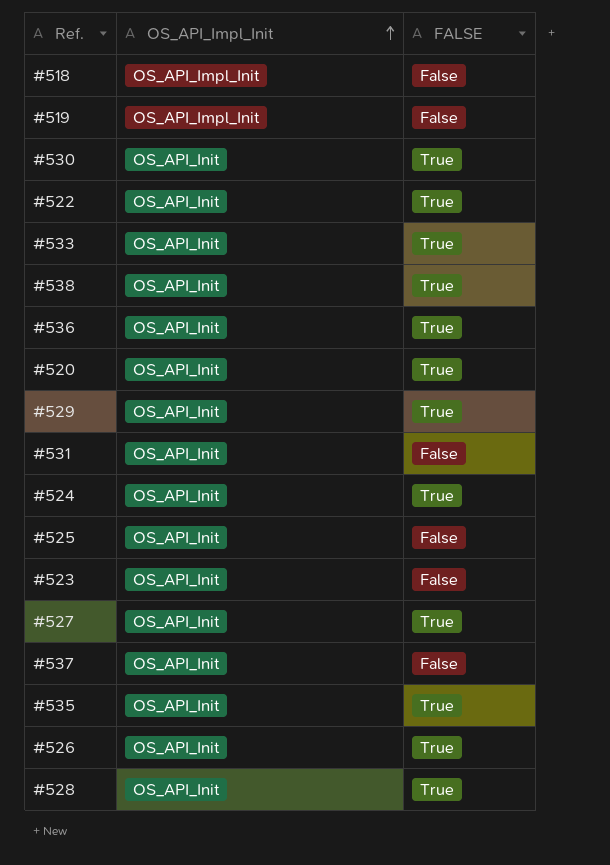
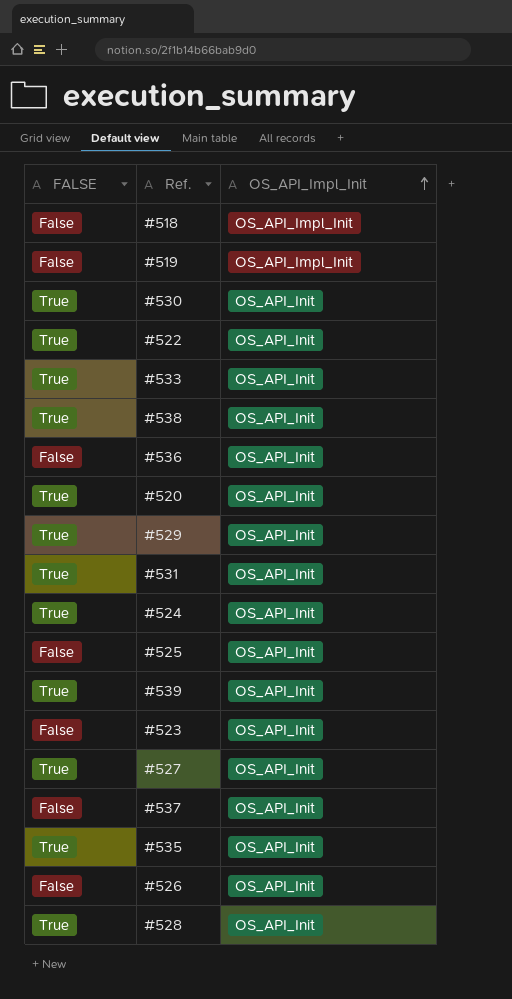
column FALSE | position: 3 -> 1
#536 | FALSE: True -> False
#531 | FALSE: False -> True
row #539: none -> True | OS_API_Init
#526 | FALSE: True -> False

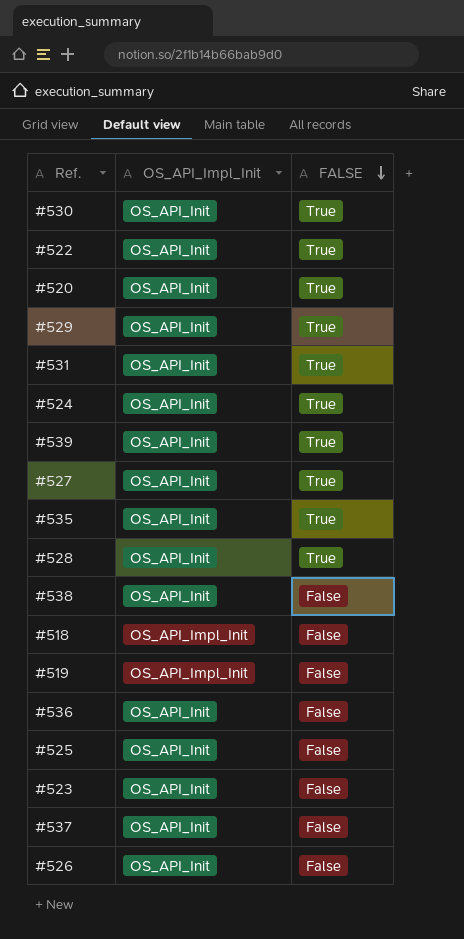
row order: OS_API_Impl_Init ascending -> FALSE descending
column FALSE | position: 1 -> 3
row #533: True | OS_API_Init -> none
#538 | FALSE: True -> False

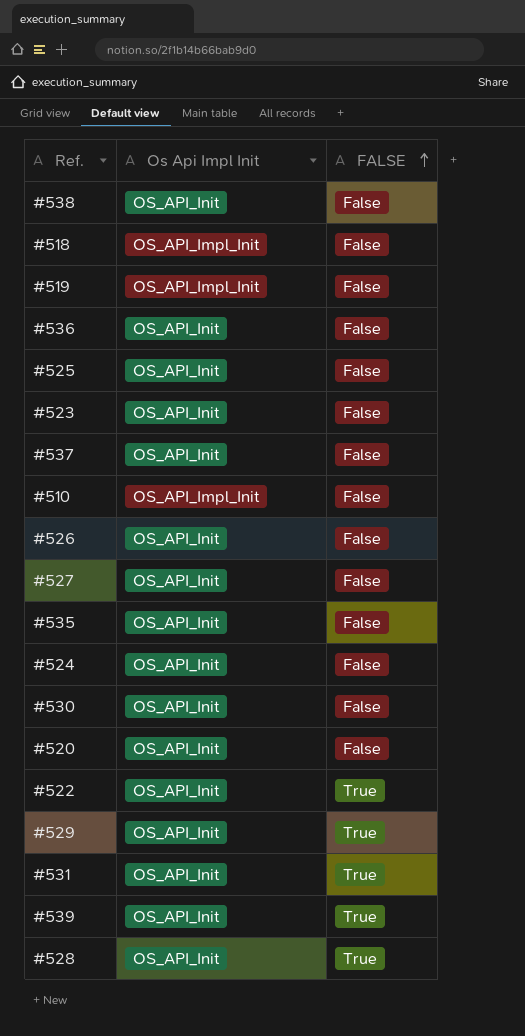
row order: FALSE descending -> FALSE ascending
column name: OS_API_Impl_Init -> Os Api Impl Init
row #510: none -> OS_API_Impl_Init | False
#527 | FALSE: True -> False
#535 | FALSE: True -> False
#524 | FALSE: True -> False
#530 | FALSE: True -> False
#520 | FALSE: True -> False

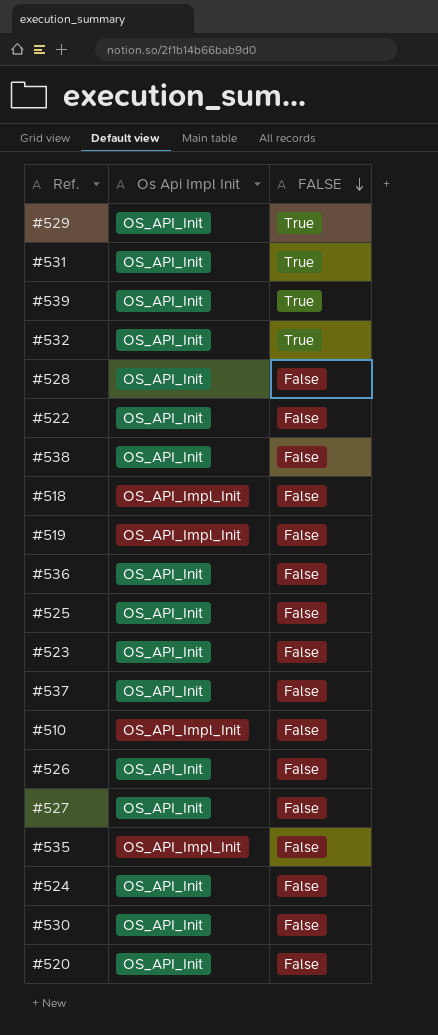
row order: FALSE ascending -> FALSE descending
row #532: none -> OS_API_Init | True
#528 | FALSE: True -> False
#522 | FALSE: True -> False
#535 | Os Api Impl Init: OS_API_Init -> OS_API_Impl_Init

